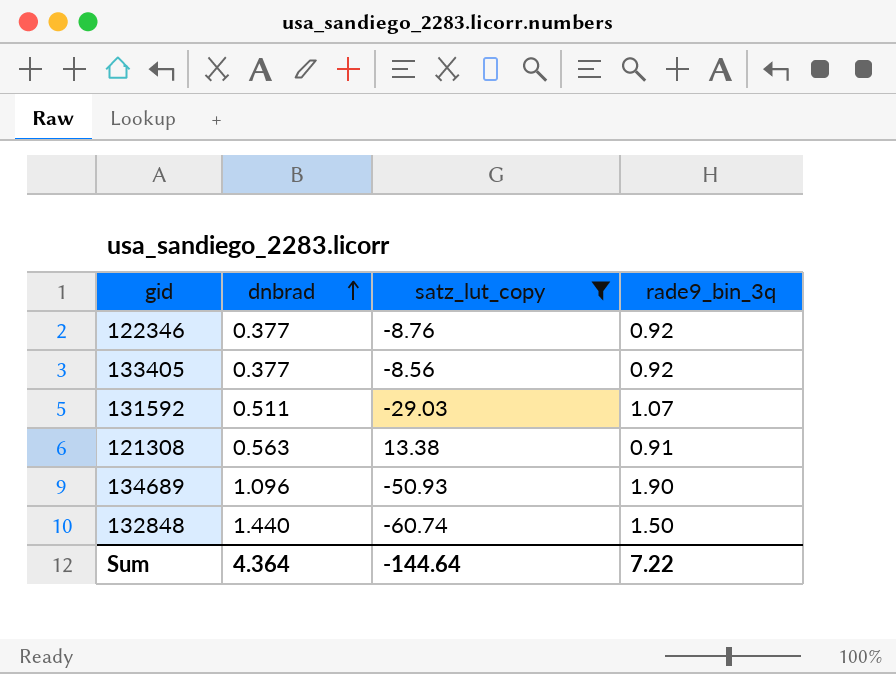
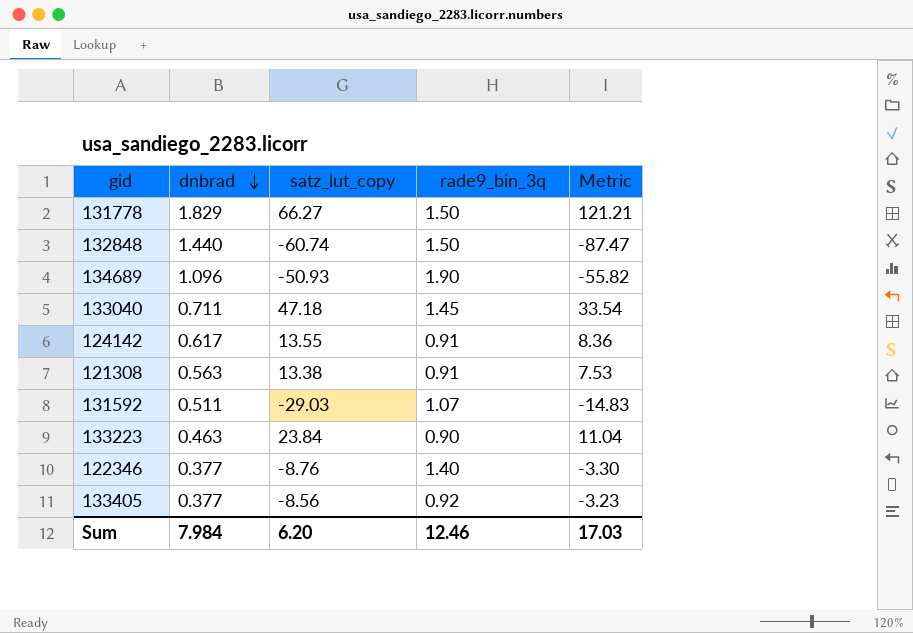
filter: satz_lut_copy <= 13.38 -> none
row order: dnbrad ascending -> dnbrad descending
column Metric | formula: none -> [dnbrad] * [satz_lut_copy]
122346 | rade9_bin_3q: 0.92 -> 1.40
Sum | dnbrad: 4.364 -> 7.984
Sum | satz_lut_copy: -144.64 -> 6.20
Sum | rade9_bin_3q: 7.22 -> 12.46

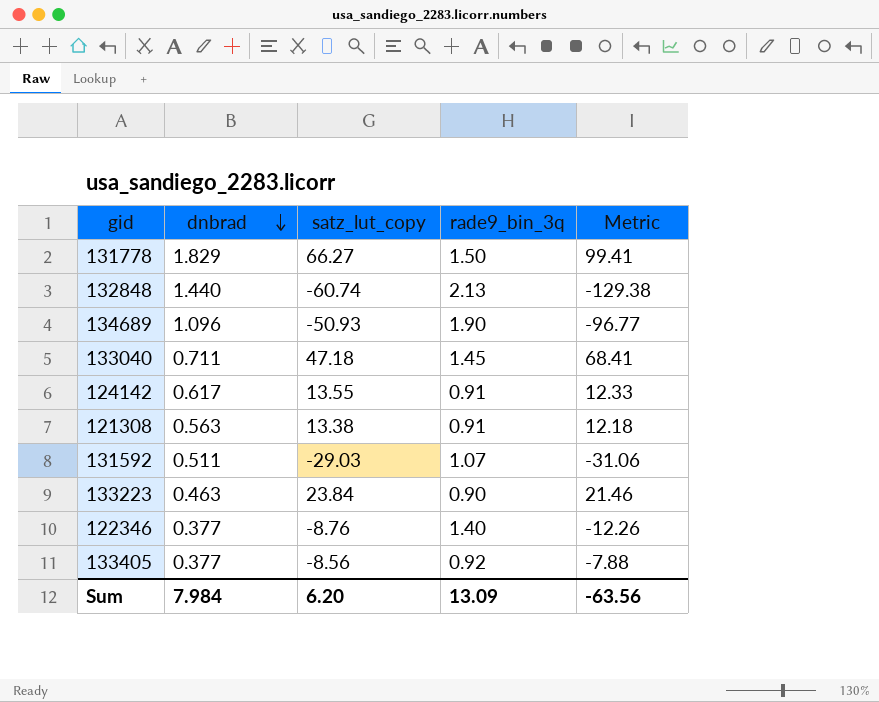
column Metric | formula: [dnbrad] * [satz_lut_copy] -> [satz_lut_copy] * [rade9_bin_3q]
132848 | rade9_bin_3q: 1.50 -> 2.13
Sum | rade9_bin_3q: 12.46 -> 13.09
Sum | Metric: 17.03 -> -63.56

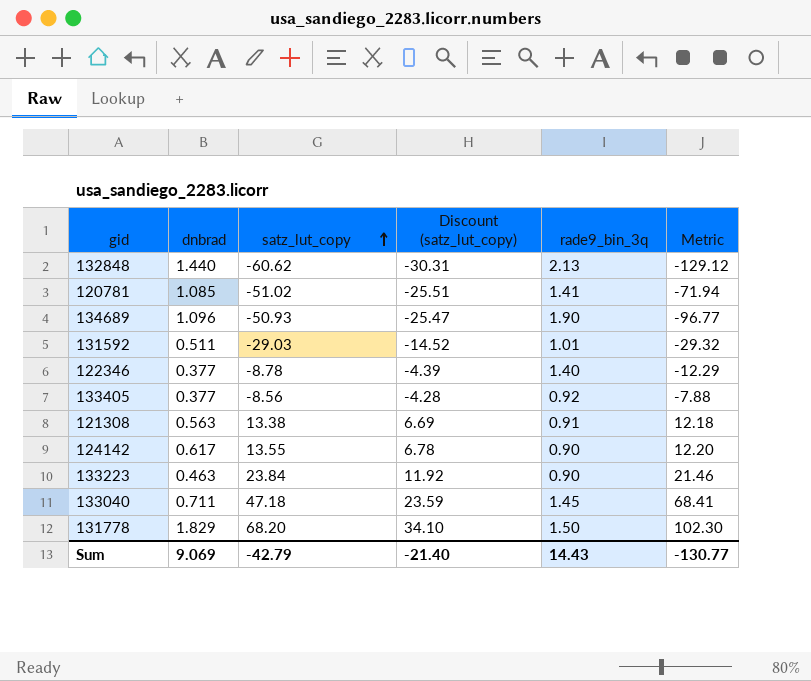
row order: dnbrad descending -> satz_lut_copy ascending
column Discount (satz_lut_copy) | formula: none -> [satz_lut_copy] * 0.5
132848 | satz_lut_copy: -60.74 -> -60.62
132848 | Metric: -129.38 -> -129.12
row 120781: none -> 1.085 | -51.02 | -25.51 | 1.41 | -71.94
131592 | rade9_bin_3q: 1.07 -> 1.01
131592 | Metric: -31.06 -> -29.32
122346 | satz_lut_copy: -8.76 -> -8.78
122346 | Metric: -12.26 -> -12.29
124142 | rade9_bin_3q: 0.91 -> 0.90
124142 | Metric: 12.33 -> 12.20
131778 | satz_lut_copy: 66.27 -> 68.20
131778 | Metric: 99.41 -> 102.30
Sum | dnbrad: 7.984 -> 9.069
Sum | satz_lut_copy: 6.20 -> -42.79
Sum | rade9_bin_3q: 13.09 -> 14.43
Sum | Metric: -63.56 -> -130.77

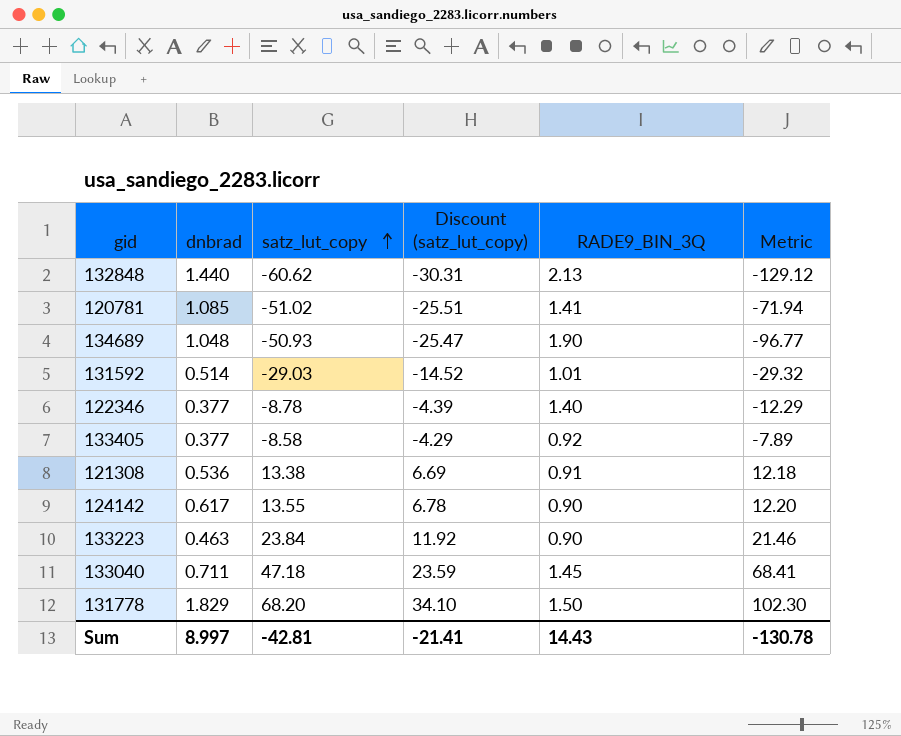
column name: rade9_bin_3q -> RADE9_BIN_3Q
134689 | dnbrad: 1.096 -> 1.048
131592 | dnbrad: 0.511 -> 0.514
133405 | satz_lut_copy: -8.56 -> -8.58
133405 | Discount (satz_lut_copy): -4.28 -> -4.29
133405 | Metric: -7.88 -> -7.89
121308 | dnbrad: 0.563 -> 0.536
Sum | dnbrad: 9.069 -> 8.997
Sum | satz_lut_copy: -42.79 -> -42.81
Sum | Discount (satz_lut_copy): -21.40 -> -21.41
Sum | Metric: -130.77 -> -130.78

